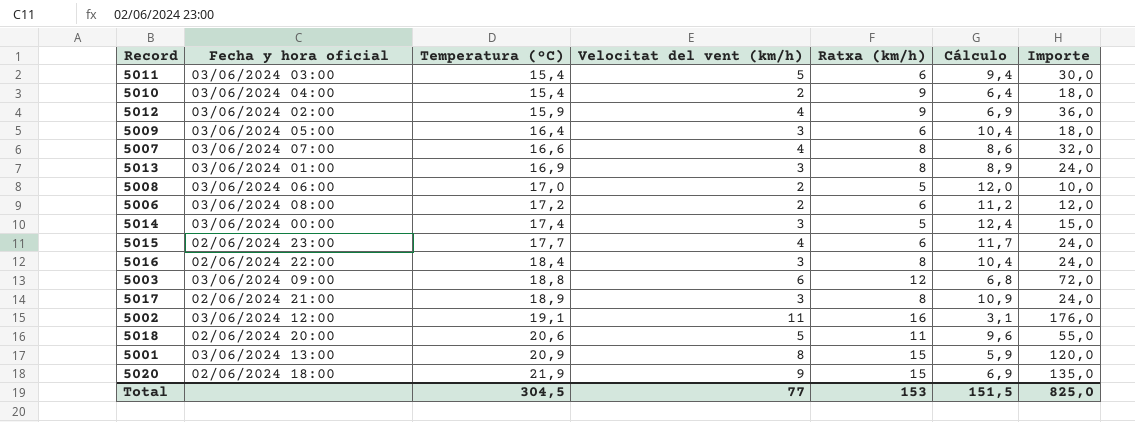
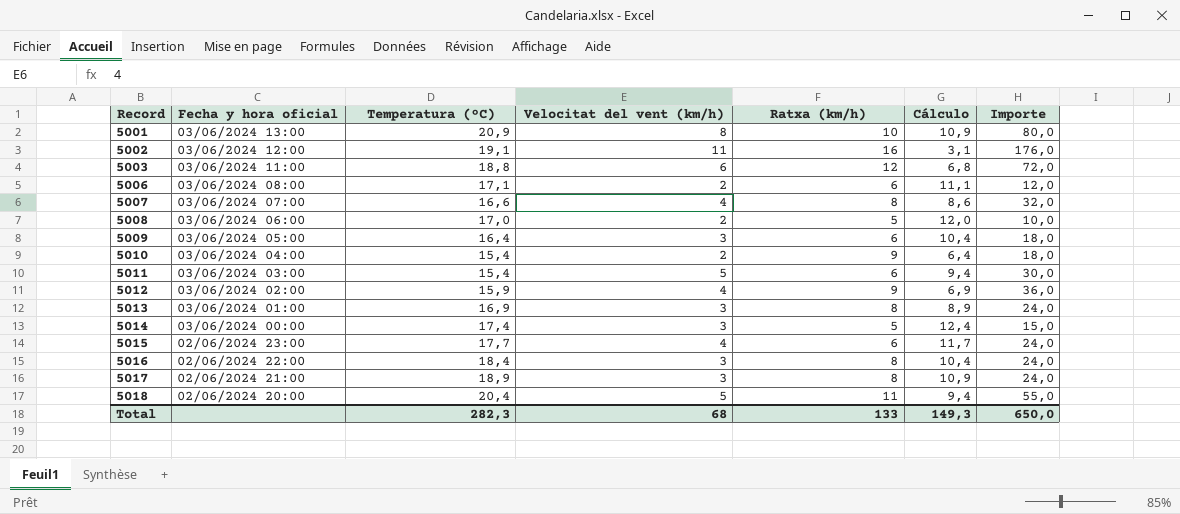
row order: Temperatura (ºC) ascending -> Record ascending
row 5020: 02/06/2024 18:00 | 21,9 | 9 | 15 | 6,9 | 135,0 -> none
5001 | Ratxa (km/h): 15 -> 10
5001 | Cálculo: 5,9 -> 10,9
5001 | Importe: 120,0 -> 80,0
5003 | Fecha y hora oficial: 03/06/2024 09:00 -> 03/06/2024 11:00
5006 | Temperatura (ºC): 17,2 -> 17,1
5006 | Cálculo: 11,2 -> 11,1
5018 | Temperatura (ºC): 20,6 -> 20,4
5018 | Cálculo: 9,6 -> 9,4
Total | Temperatura (ºC): 304,5 -> 282,3
Total | Velocitat del vent (km/h): 77 -> 68
Total | Ratxa (km/h): 153 -> 133
Total | Cálculo: 151,5 -> 149,3
Total | Importe: 825,0 -> 650,0

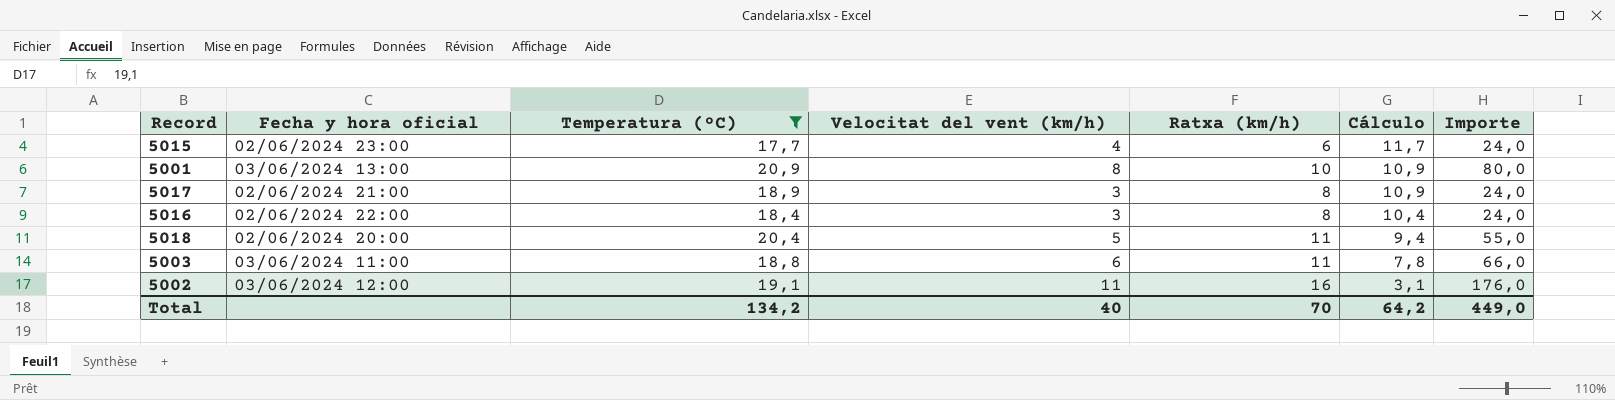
filter: none -> Temperatura (ºC) >= 17,7
row order: Record ascending -> Cálculo descending
5003 | Ratxa (km/h): 12 -> 11
5003 | Cálculo: 6,8 -> 7,8
5003 | Importe: 72,0 -> 66,0
Total | Temperatura (ºC): 282,3 -> 134,2
Total | Velocitat del vent (km/h): 68 -> 40
Total | Ratxa (km/h): 133 -> 70
Total | Cálculo: 149,3 -> 64,2
Total | Importe: 650,0 -> 449,0

